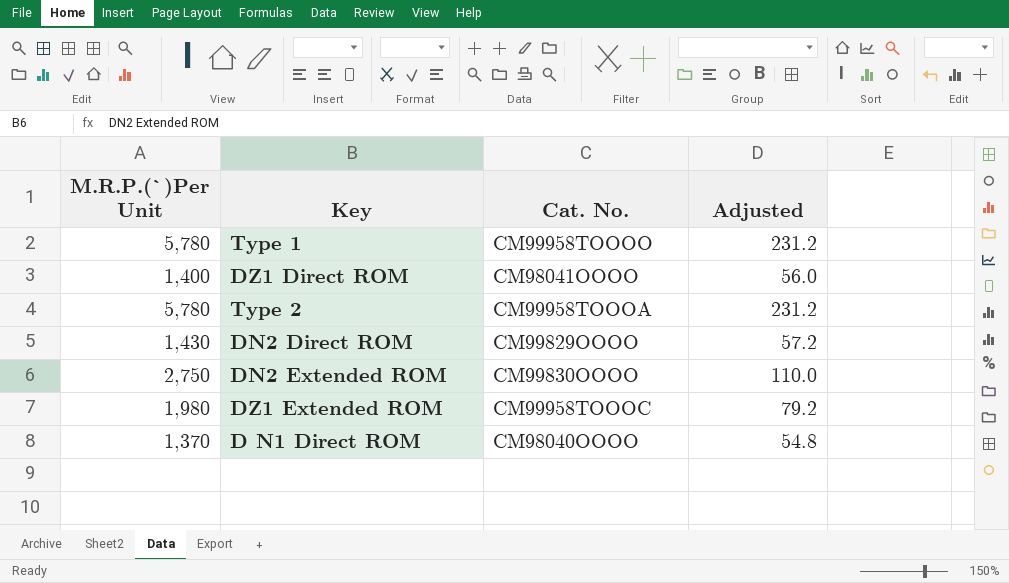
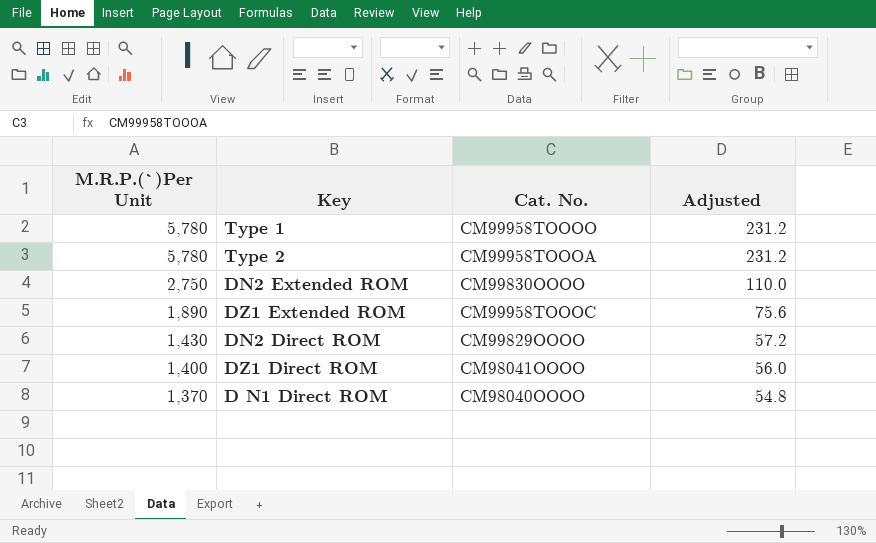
row order: none -> M.R.P.(`)Per Unit descending
DZ1 Extended ROM | M.R.P.(`)Per Unit: 1,980 -> 1,890
DZ1 Extended ROM | Adjusted: 79.2 -> 75.6

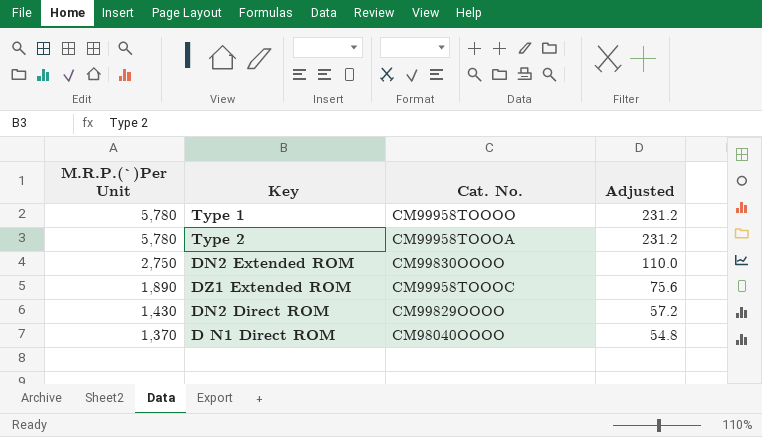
row DZ1 Direct ROM: 1,400 | CM98041OOOO | 56.0 -> none

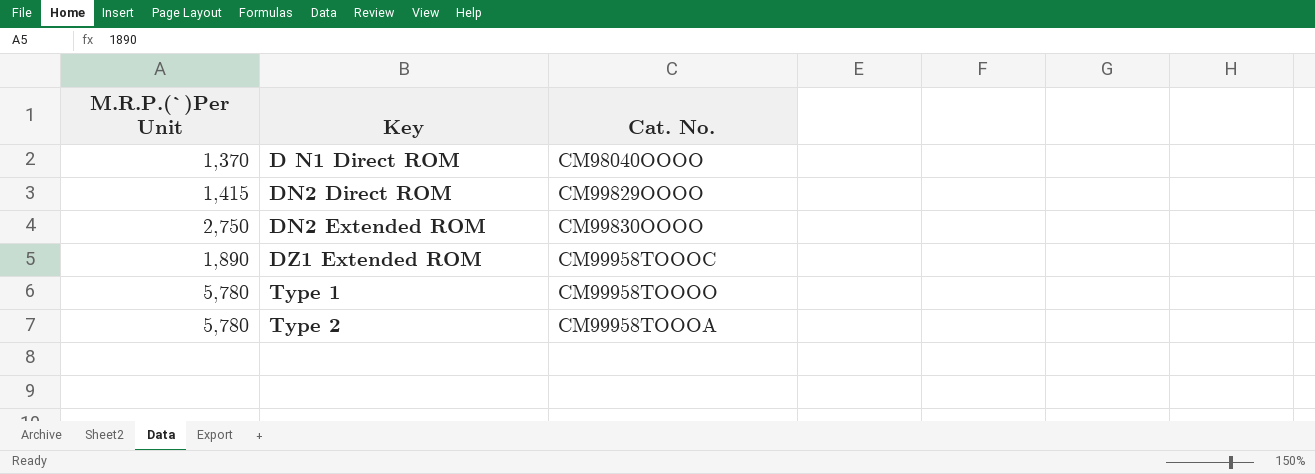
row order: M.R.P.(`)Per Unit descending -> Key ascending
column Adjusted | formula: [M.R.P.(`)Per Unit] * 0.04 -> none
DN2 Direct ROM | M.R.P.(`)Per Unit: 1,430 -> 1,415

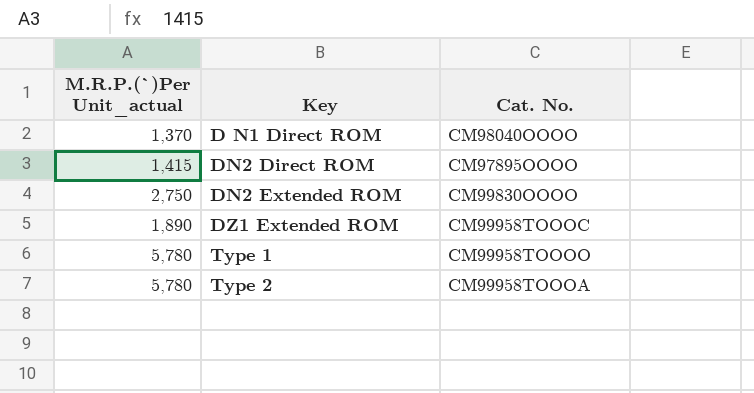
column name: M.R.P.(`)Per Unit -> M.R.P.(`)Per Unit_actual
DN2 Direct ROM | Cat. No.: CM99829OOOO -> CM97895OOOO

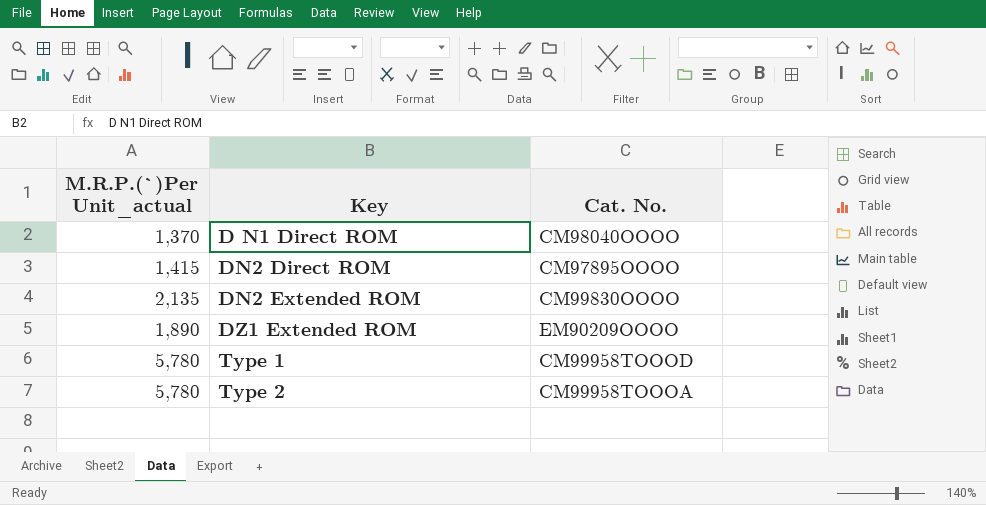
DN2 Extended ROM | M.R.P.(`)Per Unit_actual: 2,750 -> 2,135
DZ1 Extended ROM | Cat. No.: CM99958TOOOC -> EM90209OOOO
Type 1 | Cat. No.: CM99958TOOOO -> CM99958TOOOD

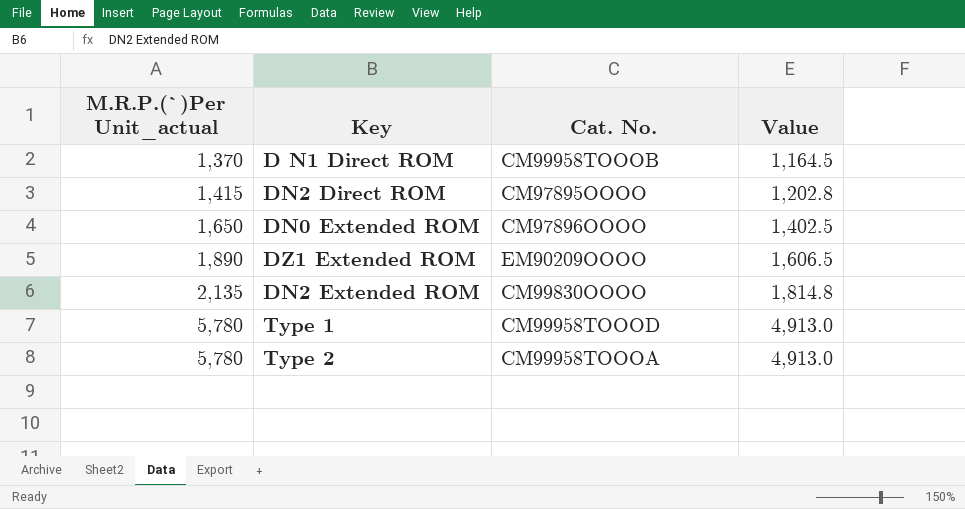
row order: Key ascending -> M.R.P.(`)Per Unit_actual ascending
column Value | formula: none -> [M.R.P.(`)Per Unit_actual] * 0.85
D N1 Direct ROM | Cat. No.: CM98040OOOO -> CM99958TOOOB
row DN0 Extended ROM: none -> 1,650 | CM97896OOOO | 1,402.5

